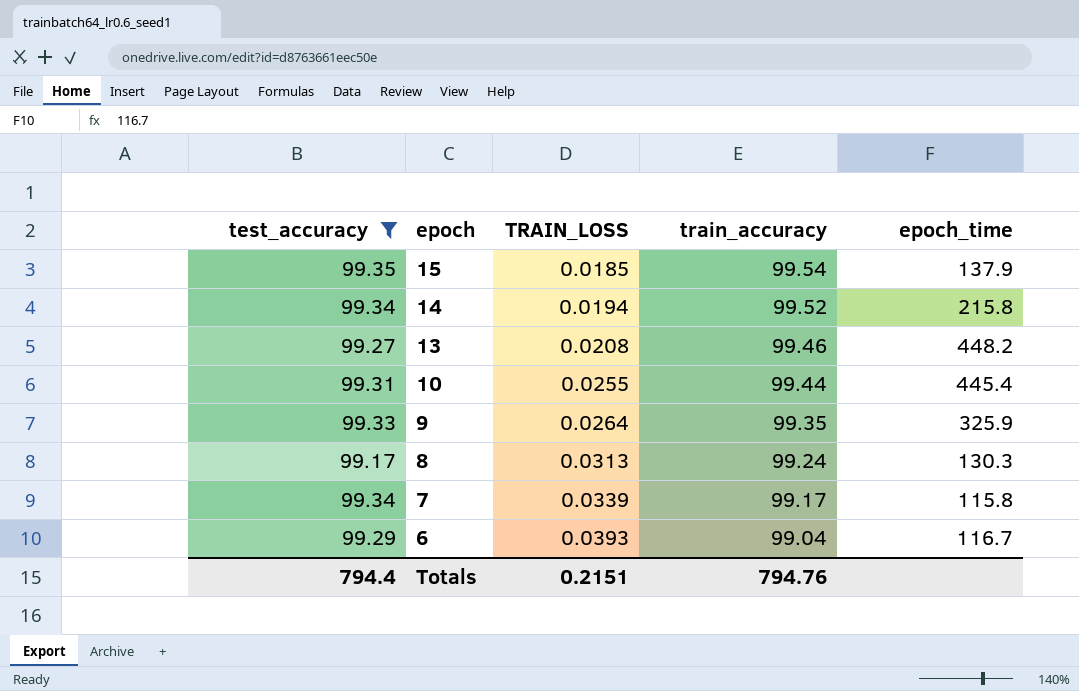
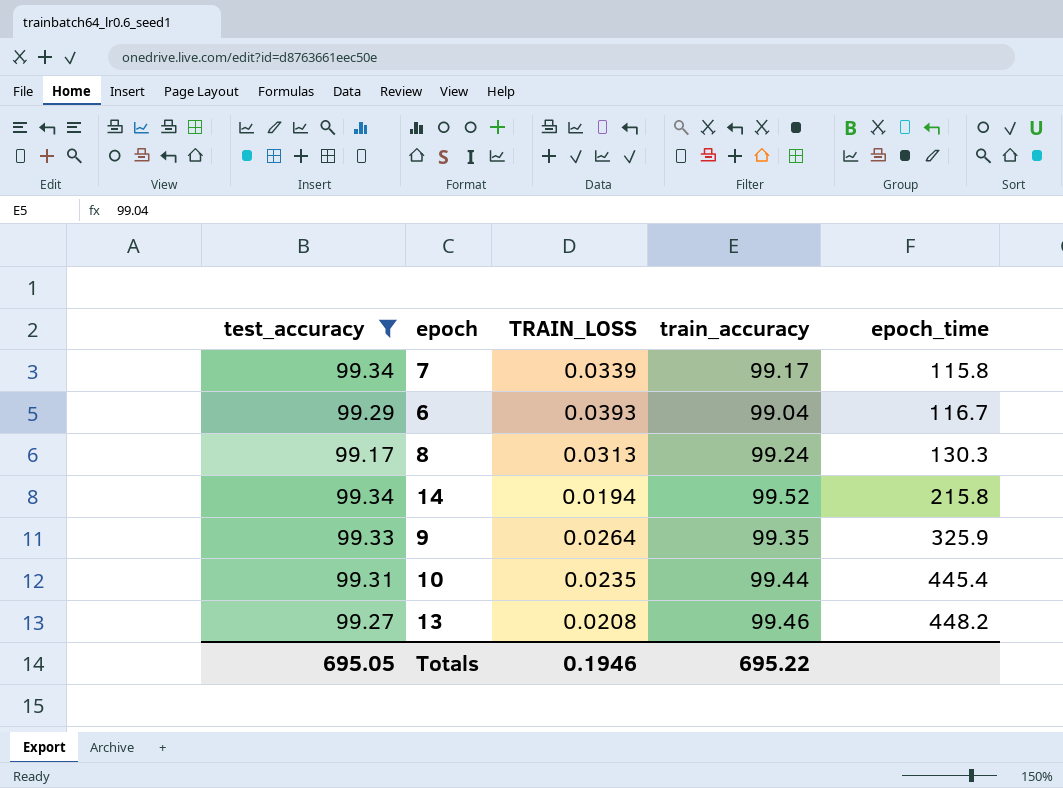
row order: epoch descending -> epoch_time ascending
row 15: 99.35 | 0.0185 | 99.54 | 137.9 -> none
10 | TRAIN_LOSS: 0.0255 -> 0.0235
Totals | test_accuracy: 794.4 -> 695.05
Totals | TRAIN_LOSS: 0.2151 -> 0.1946
Totals | train_accuracy: 794.76 -> 695.22

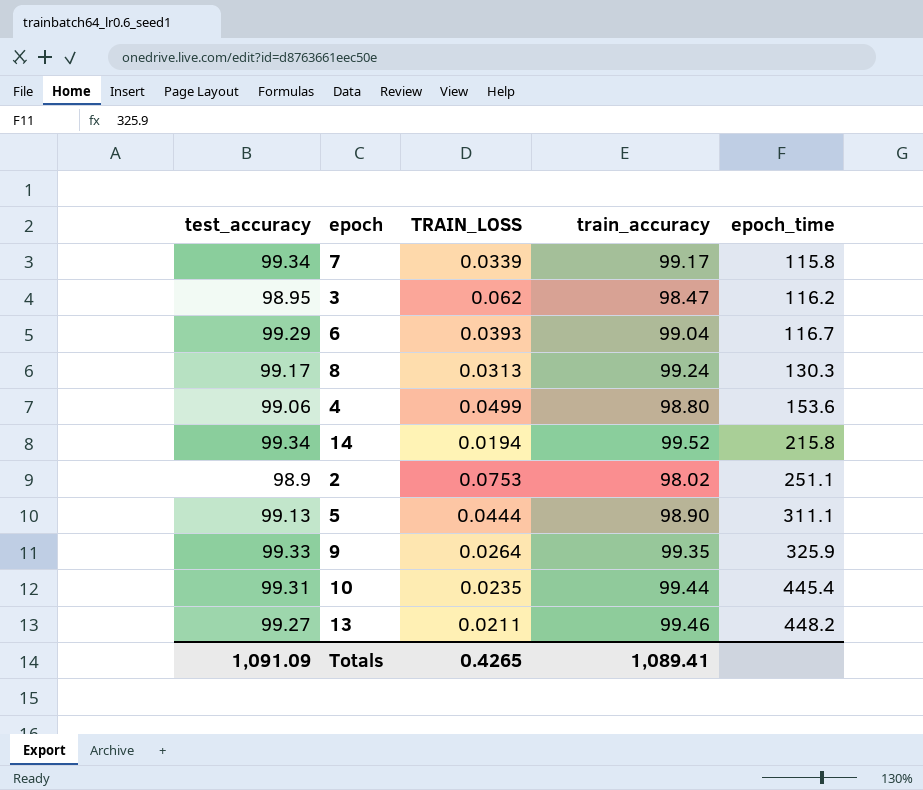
filter: test_accuracy >= 99.17 -> none
13 | TRAIN_LOSS: 0.0208 -> 0.0211
Totals | test_accuracy: 695.05 -> 1,091.09
Totals | TRAIN_LOSS: 0.1946 -> 0.4265
Totals | train_accuracy: 695.22 -> 1,089.41

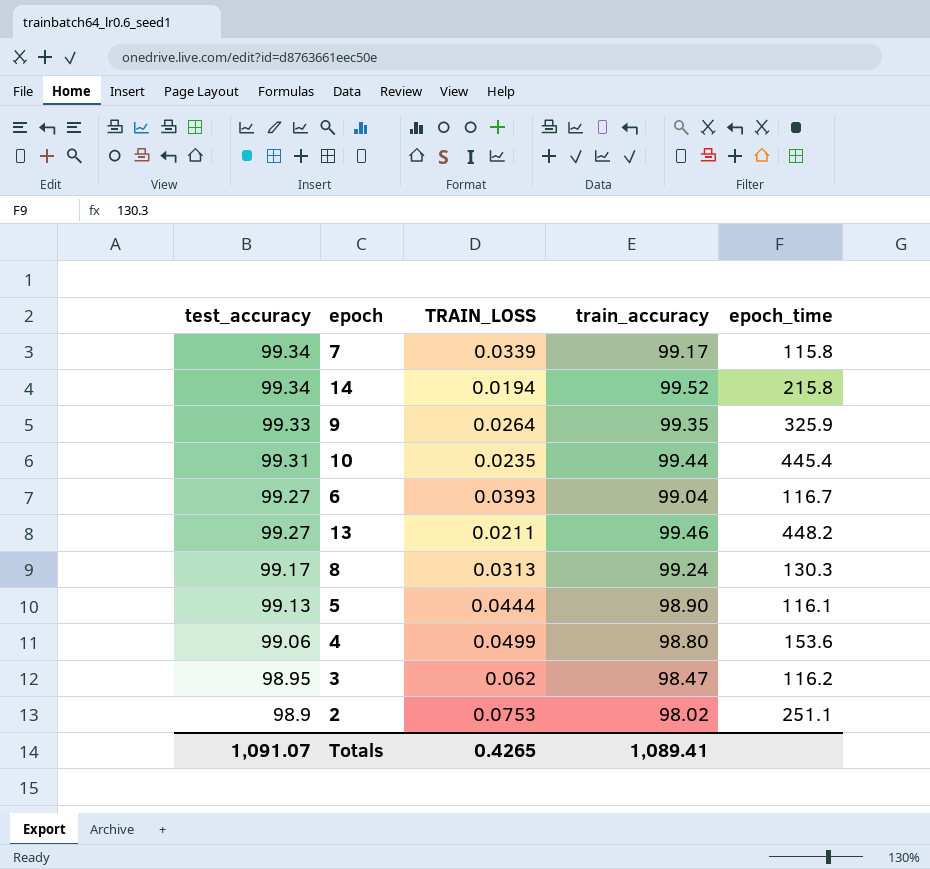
row order: epoch_time ascending -> test_accuracy descending
6 | test_accuracy: 99.29 -> 99.27
5 | epoch_time: 311.1 -> 116.1
Totals | test_accuracy: 1,091.09 -> 1,091.07

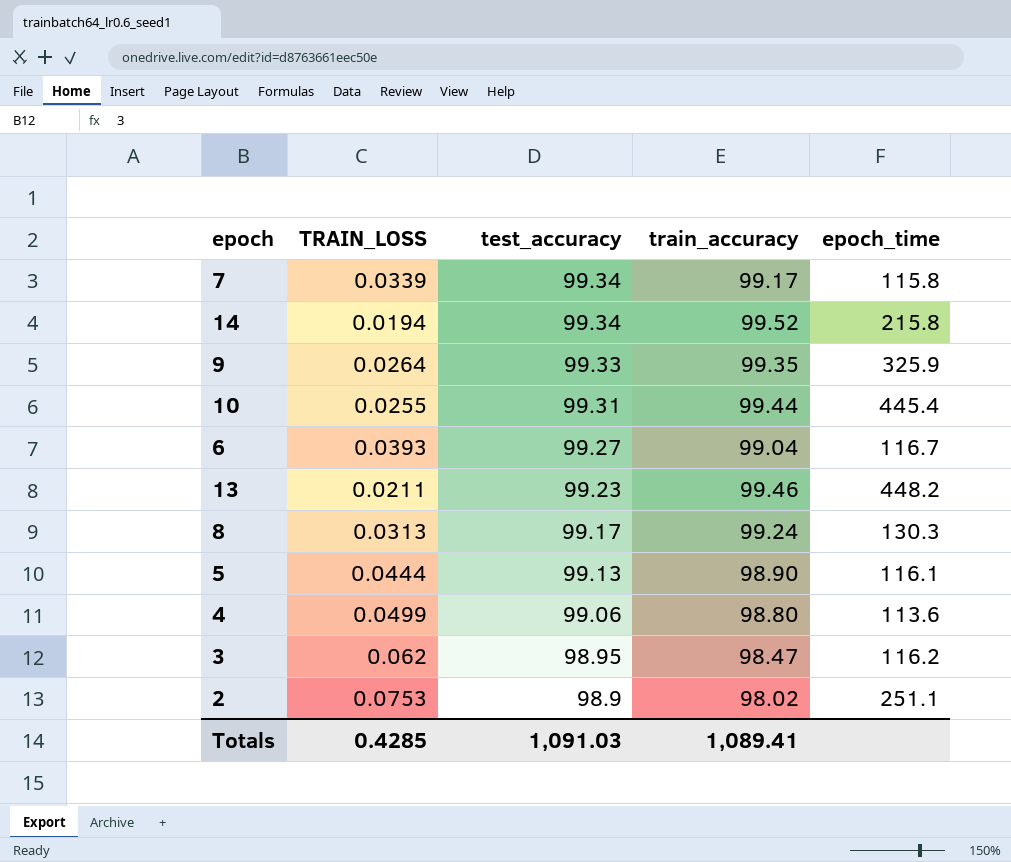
column test_accuracy | position: 1 -> 3
10 | TRAIN_LOSS: 0.0235 -> 0.0255
13 | test_accuracy: 99.27 -> 99.23
4 | epoch_time: 153.6 -> 113.6
Totals | TRAIN_LOSS: 0.4265 -> 0.4285
Totals | test_accuracy: 1,091.07 -> 1,091.03

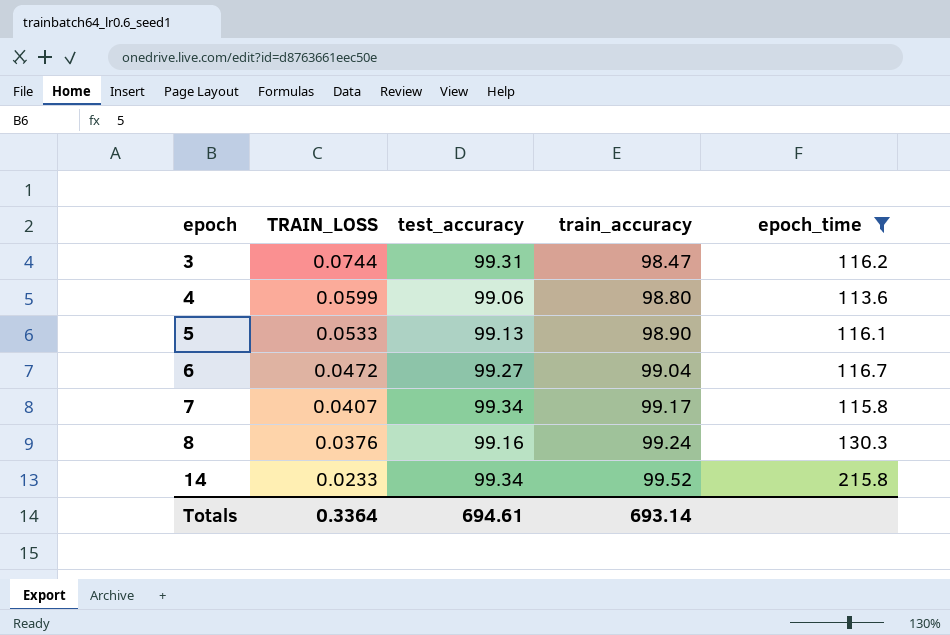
filter: none -> epoch_time <= 215.8
row order: test_accuracy descending -> epoch ascending
3 | TRAIN_LOSS: 0.062 -> 0.0744
3 | test_accuracy: 98.95 -> 99.31
4 | TRAIN_LOSS: 0.0499 -> 0.0599
5 | TRAIN_LOSS: 0.0444 -> 0.0533
6 | TRAIN_LOSS: 0.0393 -> 0.0472
7 | TRAIN_LOSS: 0.0339 -> 0.0407
8 | TRAIN_LOSS: 0.0313 -> 0.0376
8 | test_accuracy: 99.17 -> 99.16
14 | TRAIN_LOSS: 0.0194 -> 0.0233
Totals | TRAIN_LOSS: 0.4285 -> 0.3364
Totals | test_accuracy: 1,091.03 -> 694.61
Totals | train_accuracy: 1,089.41 -> 693.14

